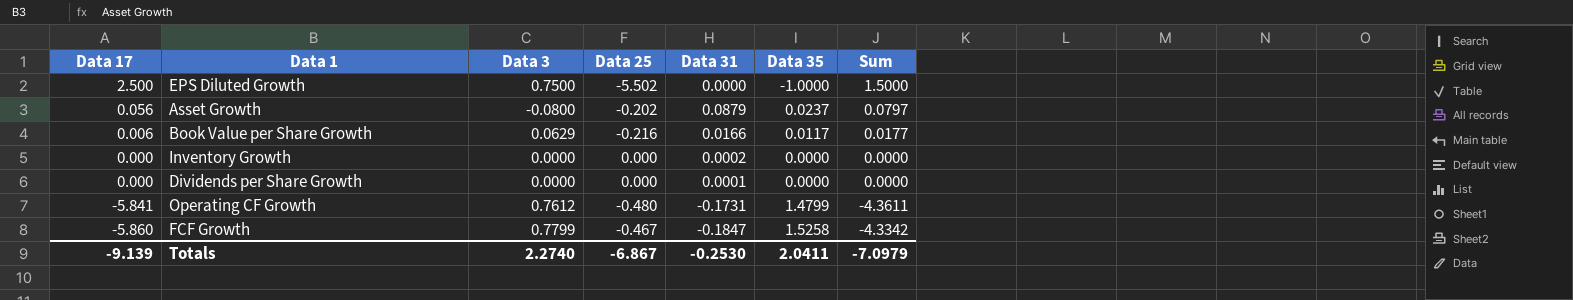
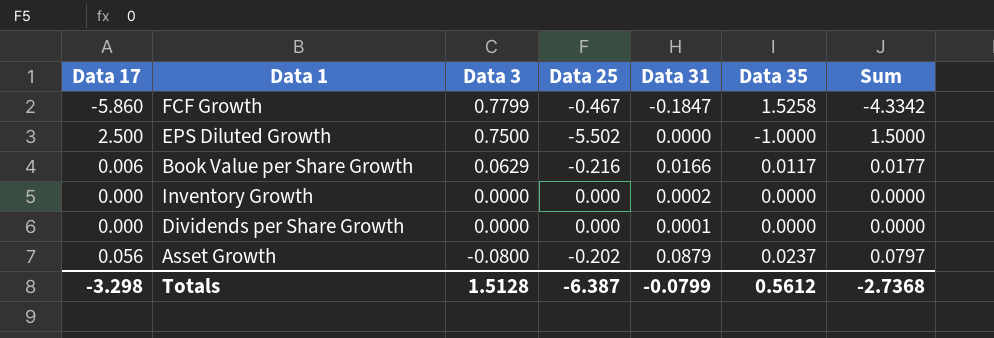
row order: Data 17 descending -> Data 3 descending
row Operating CF Growth: -5.841 | 0.7612 | -0.480 | -0.1731 | 1.4799 | -4.3611 -> none
Totals | Data 17: -9.139 -> -3.298
Totals | Data 3: 2.2740 -> 1.5128
Totals | Data 25: -6.867 -> -6.387
Totals | Data 31: -0.2530 -> -0.0799
Totals | Data 35: 2.0411 -> 0.5612
Totals | Sum: -7.0979 -> -2.7368

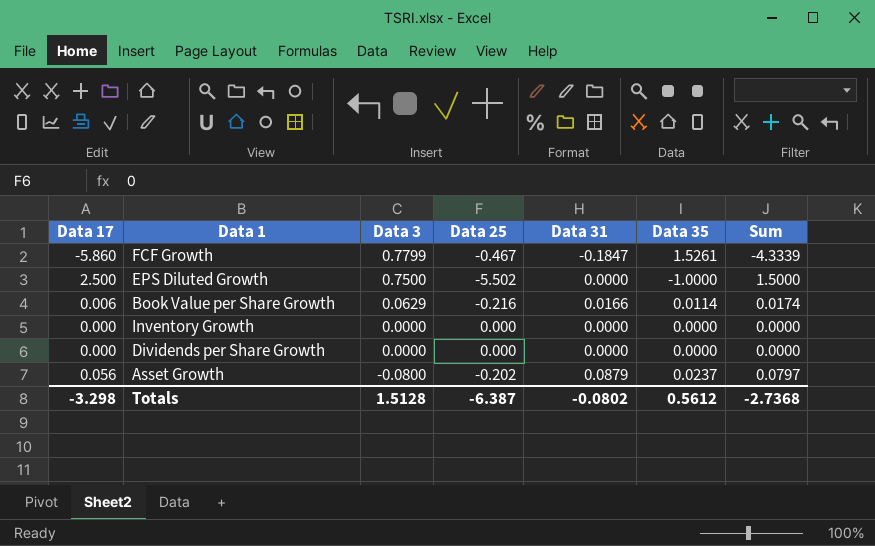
FCF Growth | Data 35: 1.5258 -> 1.5261
FCF Growth | Sum: -4.3342 -> -4.3339
Book Value per Share Growth | Data 35: 0.0117 -> 0.0114
Book Value per Share Growth | Sum: 0.0177 -> 0.0174
Inventory Growth | Data 31: 0.0002 -> 0.0000
Dividends per Share Growth | Data 31: 0.0001 -> 0.0000
Totals | Data 31: -0.0799 -> -0.0802

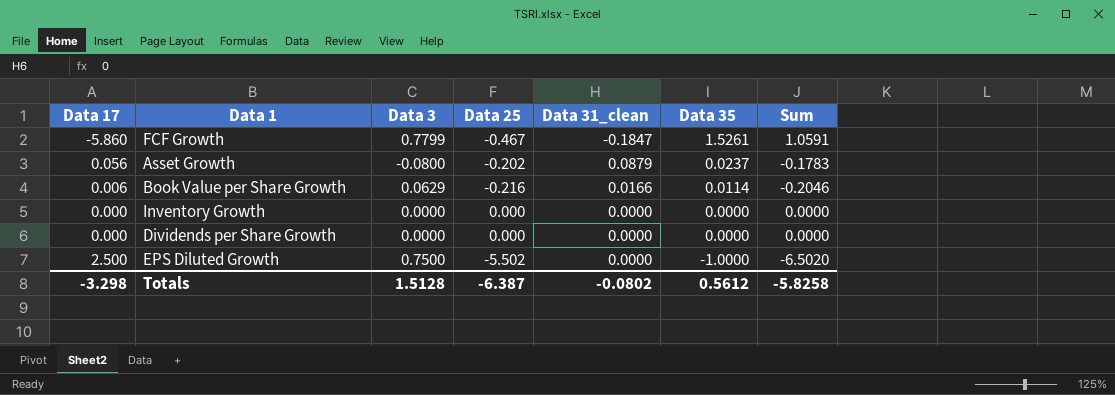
row order: Data 3 descending -> Data 35 descending
column name: Data 31 -> Data 31_clean
column Sum | formula: [Data 17] + [Data 35] -> [Data 25] + [Data 35]
Totals | Sum: -2.7368 -> -5.8258

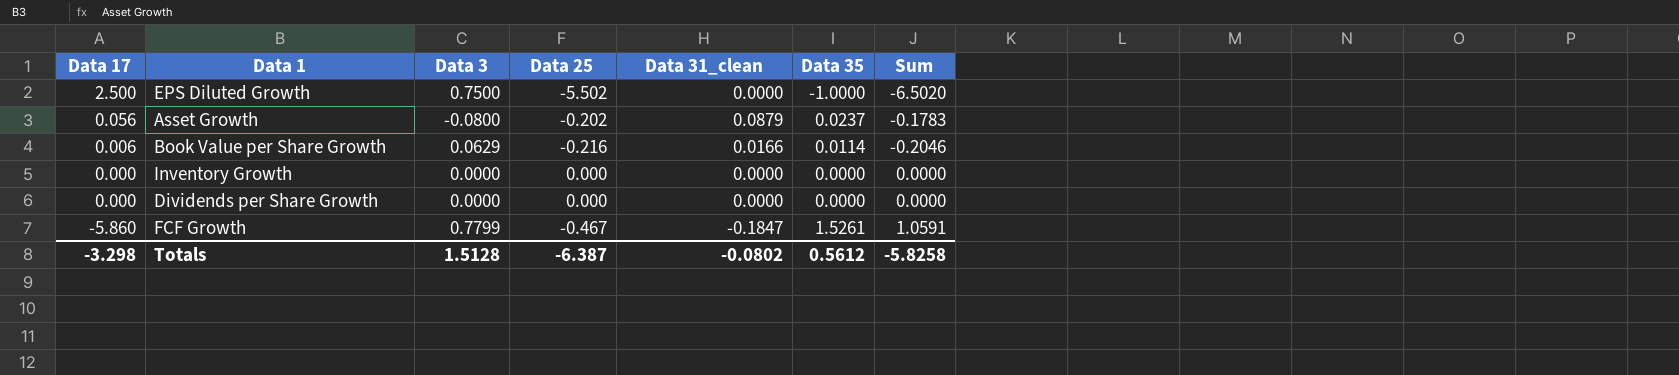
row order: Data 35 descending -> Data 17 descending

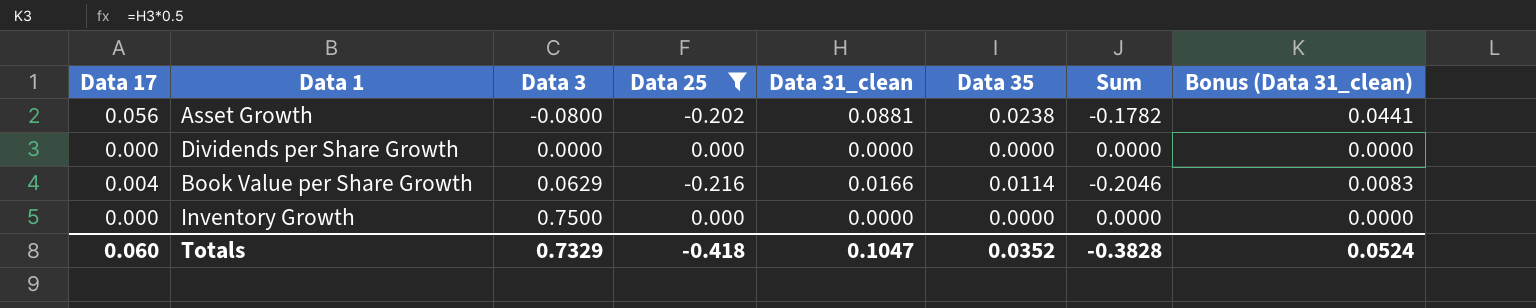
filter: none -> Data 25 >= -0.216
row order: Data 17 descending -> Data 3 ascending
column Bonus (Data 31_clean) | formula: none -> [Data 31_clean] * 0.5
Asset Growth | Data 31_clean: 0.0879 -> 0.0881
Asset Growth | Data 35: 0.0237 -> 0.0238
Asset Growth | Sum: -0.1783 -> -0.1782
Book Value per Share Growth | Data 17: 0.006 -> 0.004
Inventory Growth | Data 3: 0.0000 -> 0.7500
Totals | Data 17: -3.298 -> 0.060
Totals | Data 3: 1.5128 -> 0.7329
Totals | Data 25: -6.387 -> -0.418
Totals | Data 31_clean: -0.0802 -> 0.1047
Totals | Data 35: 0.5612 -> 0.0352
Totals | Sum: -5.8258 -> -0.3828

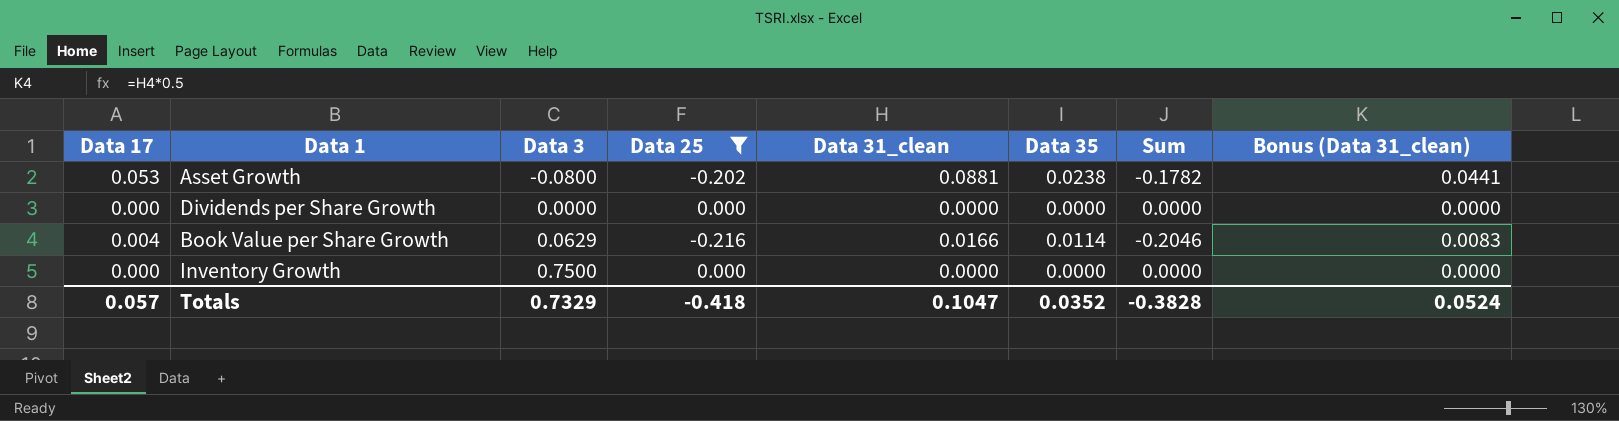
Asset Growth | Data 17: 0.056 -> 0.053
Totals | Data 17: 0.060 -> 0.057

